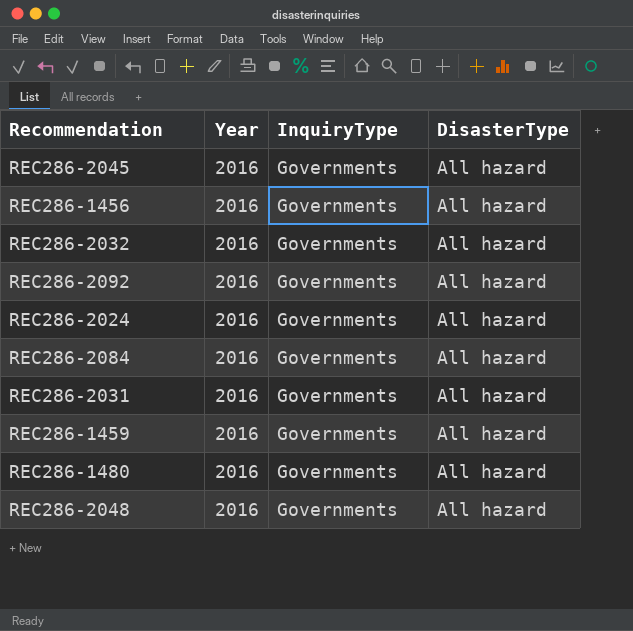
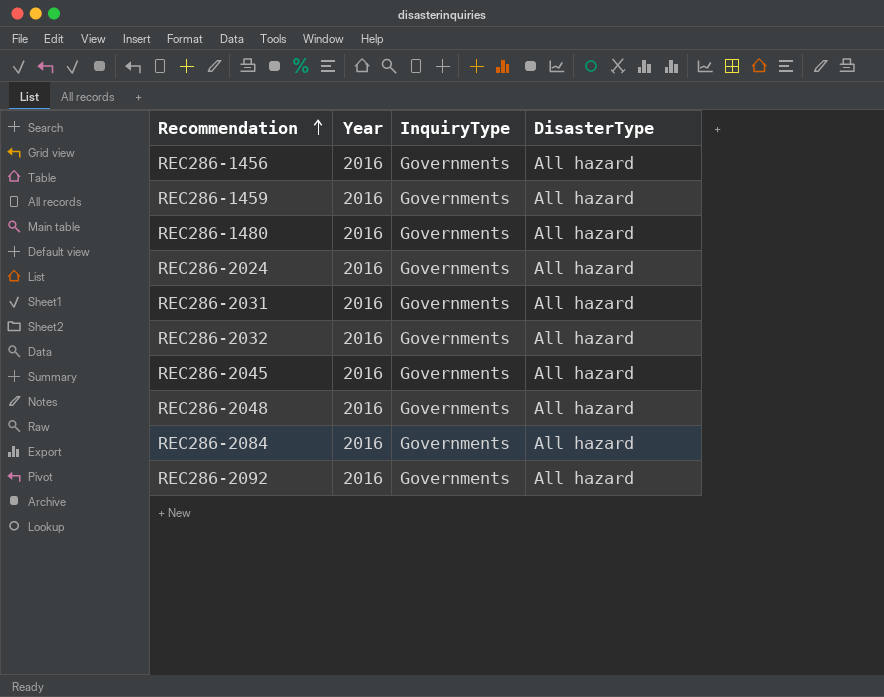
row order: none -> Recommendation ascending

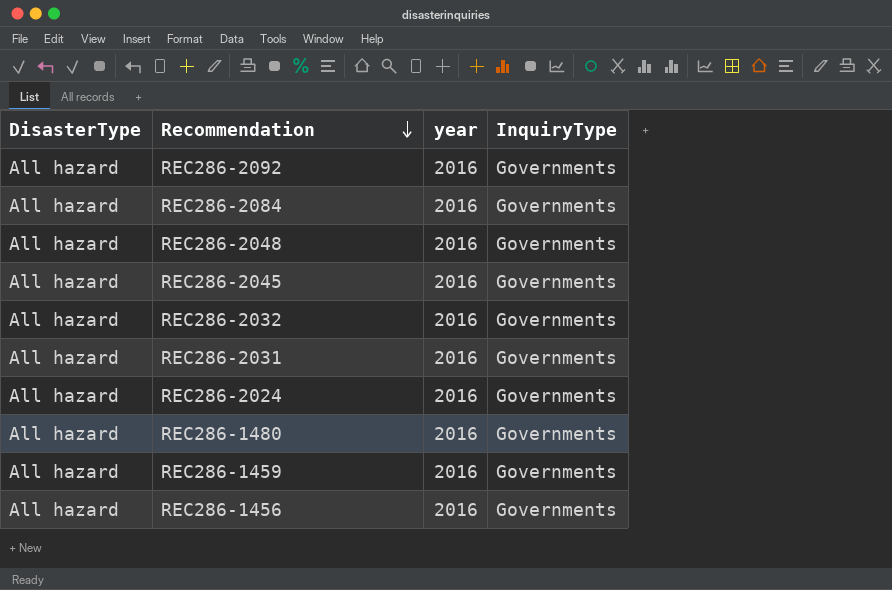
row order: Recommendation ascending -> Recommendation descending
column DisasterType | position: 4 -> 1
column name: Year -> year

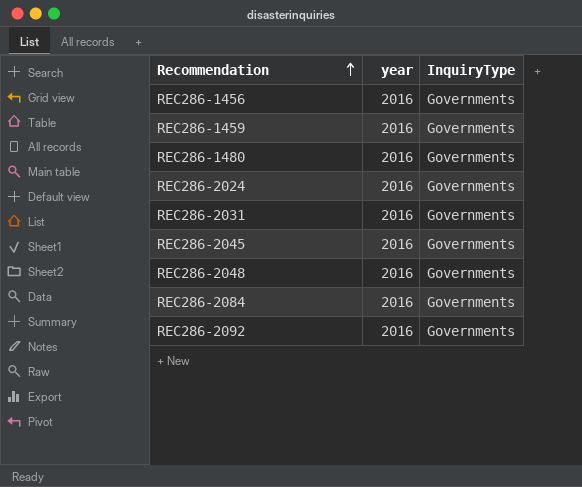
row order: Recommendation descending -> Recommendation ascending
column DisasterType | position: 1 -> none
row REC286-2032: All hazard | 2016 | Governments -> none

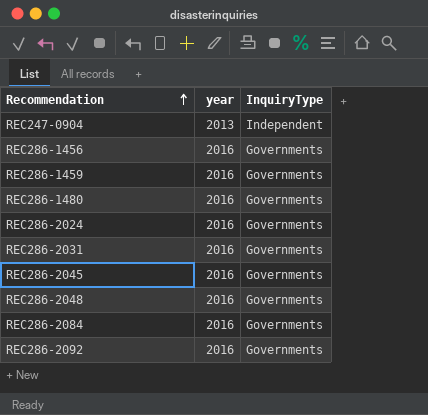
row REC247-0904: none -> 2013 | Independent

